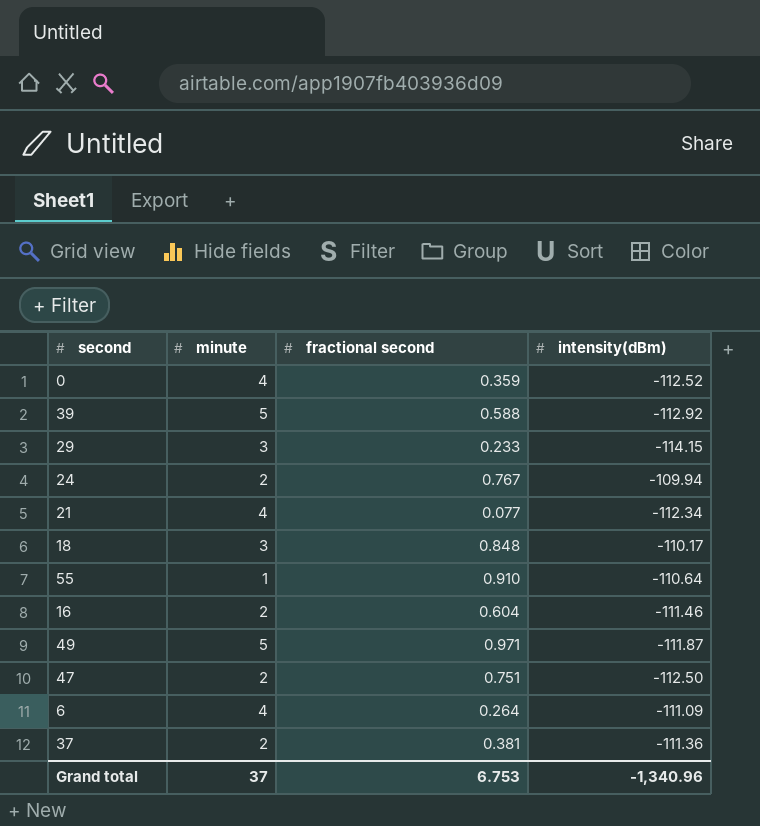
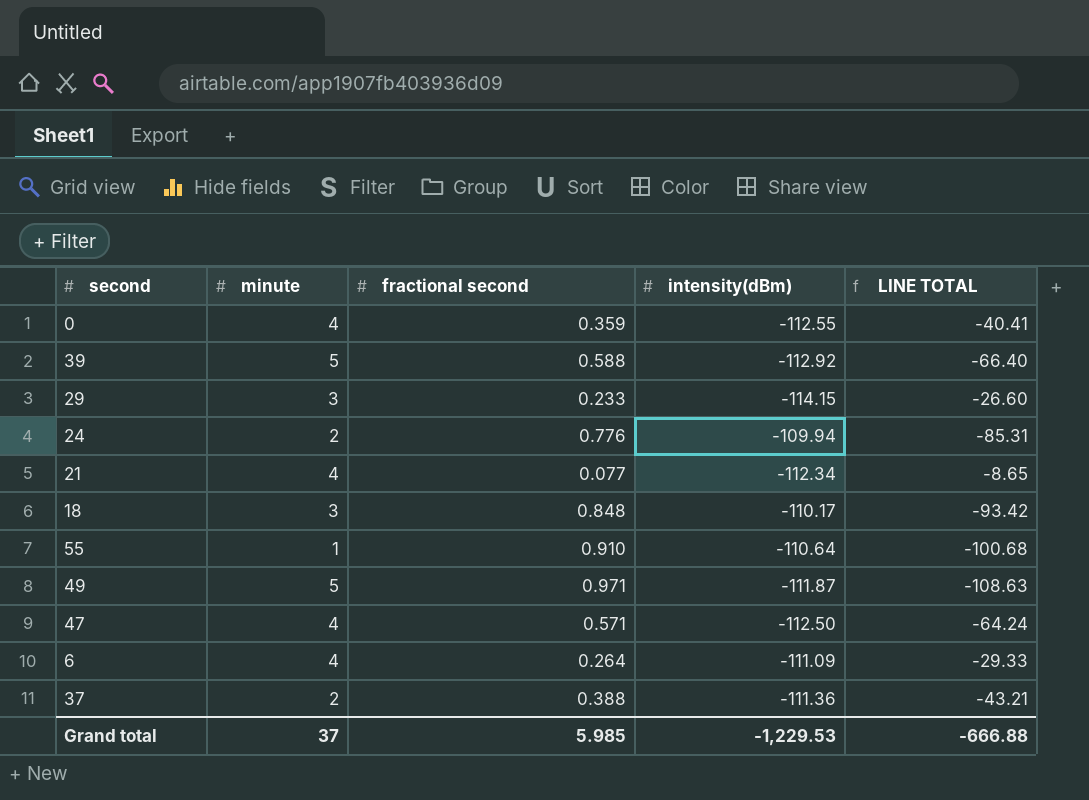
column LINE TOTAL | formula: none -> [fractional second] * [intensity(dBm)]
row 16: 2 | 0.604 | -111.46 -> none
0 | intensity(dBm): -112.52 -> -112.55
24 | fractional second: 0.767 -> 0.776
47 | minute: 2 -> 4
47 | fractional second: 0.751 -> 0.571
37 | fractional second: 0.381 -> 0.388
Grand total | fractional second: 6.753 -> 5.985
Grand total | intensity(dBm): -1,340.96 -> -1,229.53

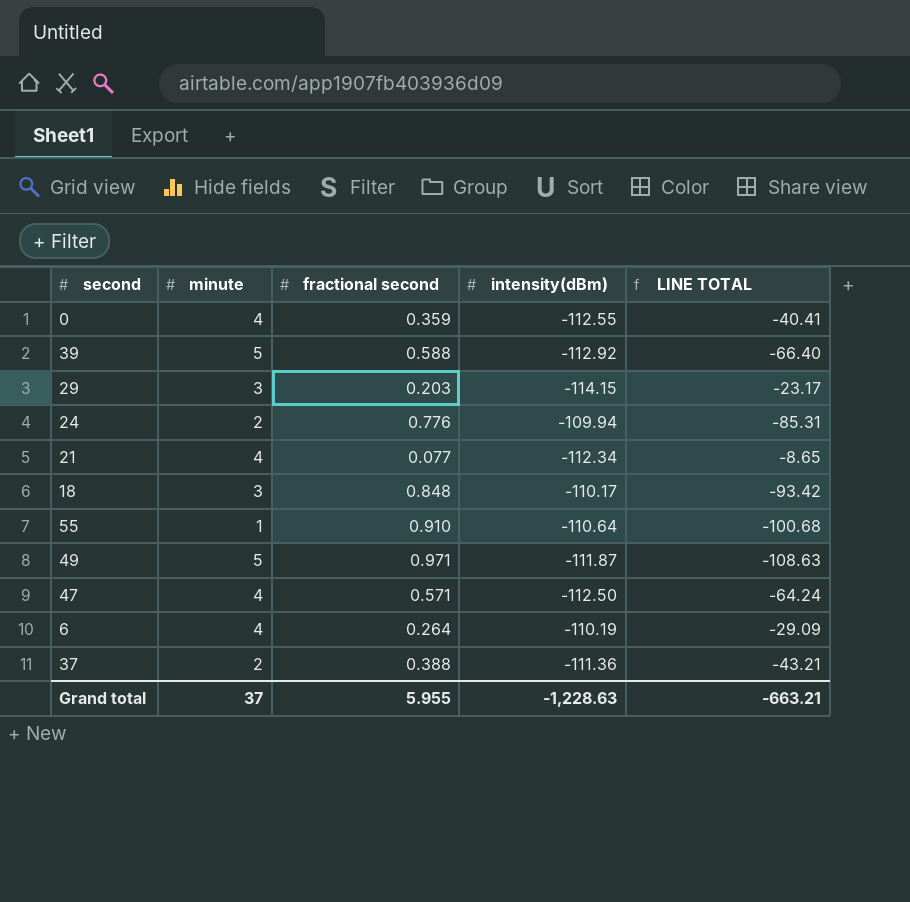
29 | fractional second: 0.233 -> 0.203
29 | LINE TOTAL: -26.60 -> -23.17
6 | intensity(dBm): -111.09 -> -110.19
6 | LINE TOTAL: -29.33 -> -29.09
Grand total | fractional second: 5.985 -> 5.955
Grand total | intensity(dBm): -1,229.53 -> -1,228.63
Grand total | LINE TOTAL: -666.88 -> -663.21

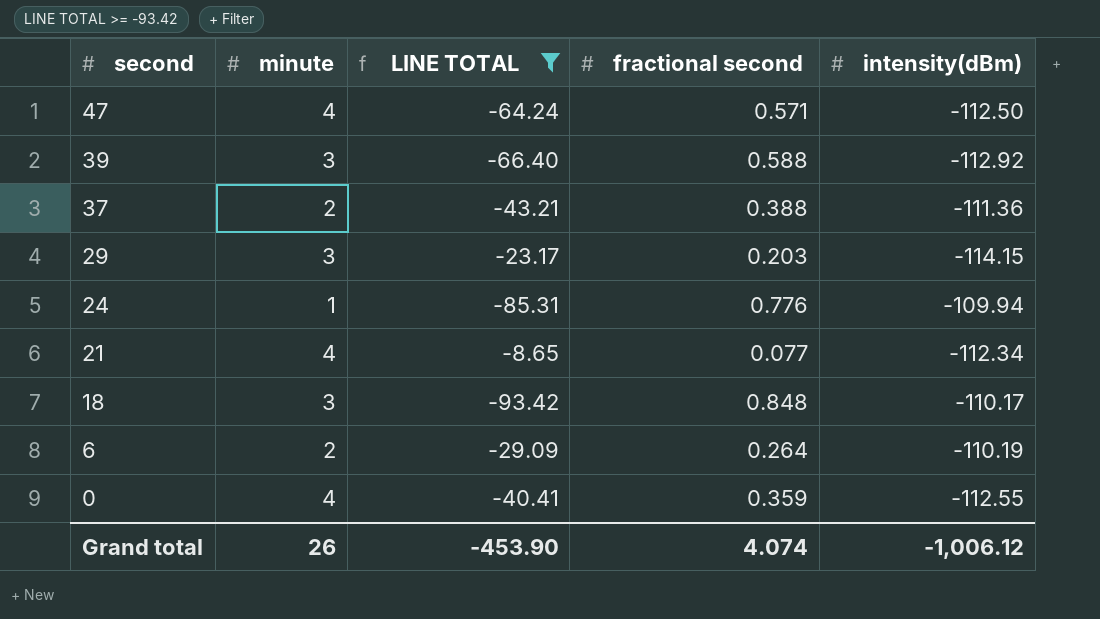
filter: none -> LINE TOTAL >= -93.42
row order: none -> second descending
column LINE TOTAL | position: 5 -> 3
39 | minute: 5 -> 3
24 | minute: 2 -> 1
6 | minute: 4 -> 2
Grand total | minute: 37 -> 26
Grand total | LINE TOTAL: -663.21 -> -453.90
Grand total | fractional second: 5.955 -> 4.074
Grand total | intensity(dBm): -1,228.63 -> -1,006.12

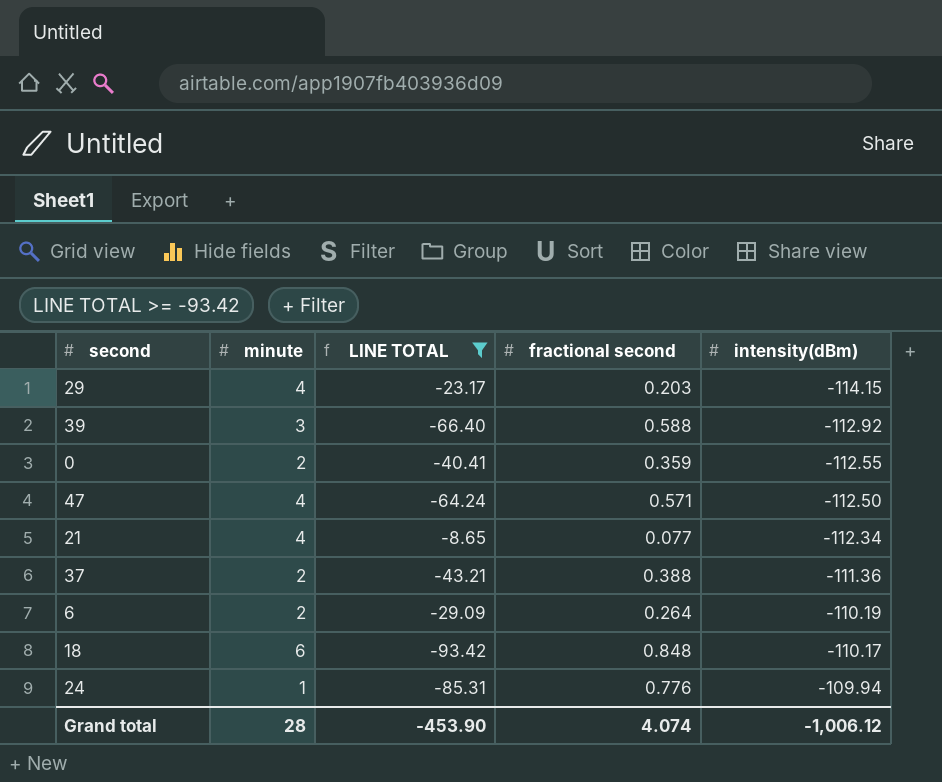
row order: second descending -> intensity(dBm) ascending
29 | minute: 3 -> 4
0 | minute: 4 -> 2
18 | minute: 3 -> 6
Grand total | minute: 26 -> 28

